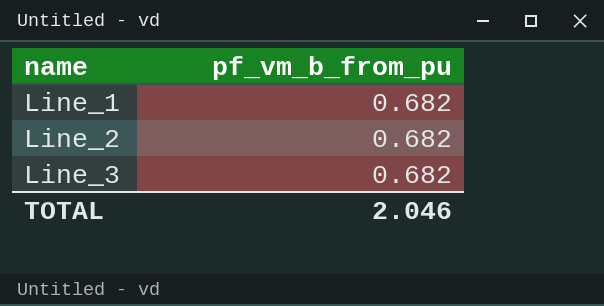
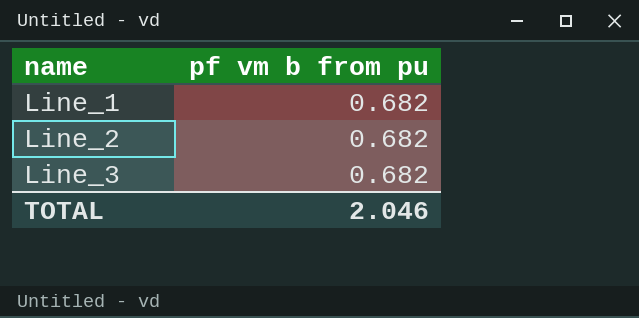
column name: pf_vm_b_from_pu -> pf vm b from pu

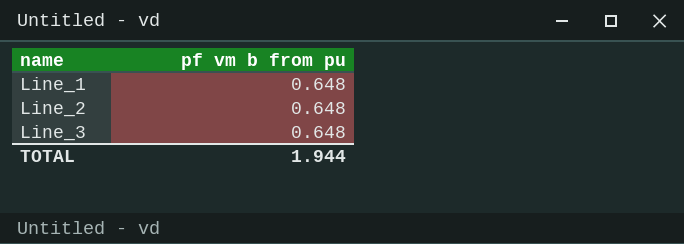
Line_1 | pf vm b from pu: 0.682 -> 0.648
Line_2 | pf vm b from pu: 0.682 -> 0.648
Line_3 | pf vm b from pu: 0.682 -> 0.648
TOTAL | pf vm b from pu: 2.046 -> 1.944

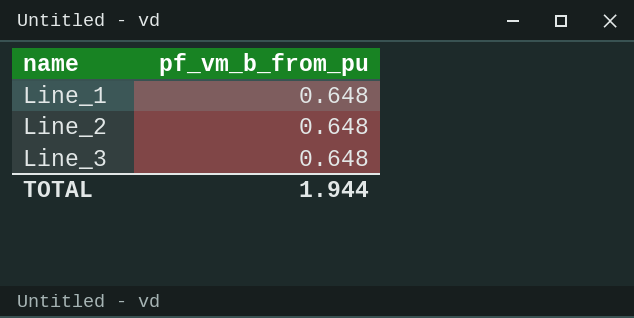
column name: pf vm b from pu -> pf_vm_b_from_pu

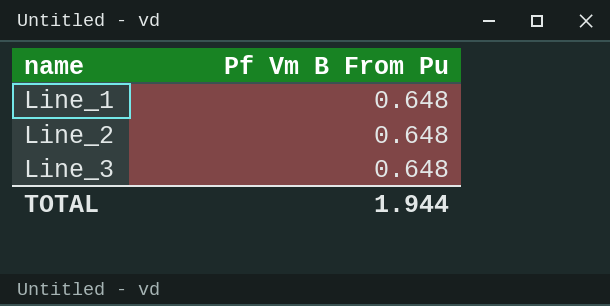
column name: pf_vm_b_from_pu -> Pf Vm B From Pu

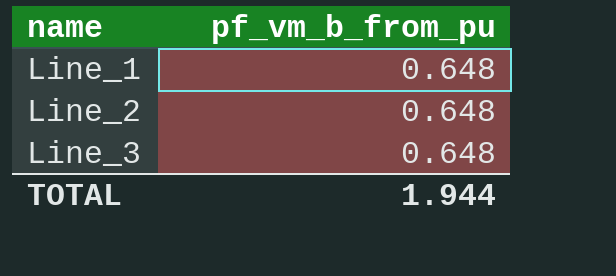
column name: Pf Vm B From Pu -> pf_vm_b_from_pu

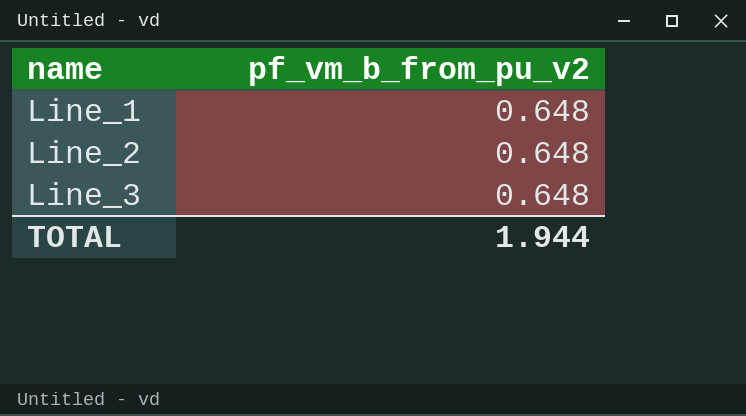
column name: pf_vm_b_from_pu -> pf_vm_b_from_pu_v2

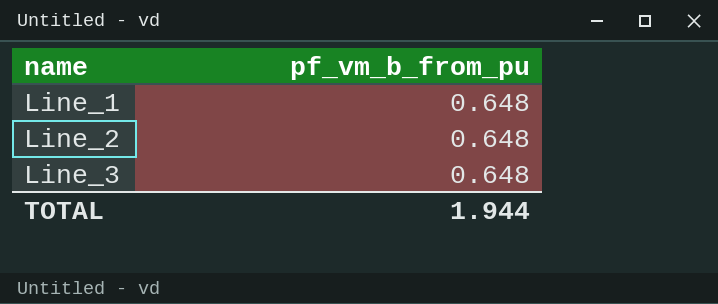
column name: pf_vm_b_from_pu_v2 -> pf_vm_b_from_pu

